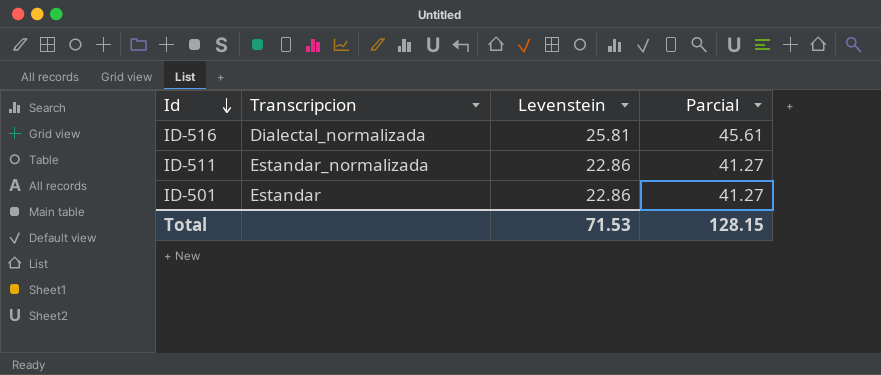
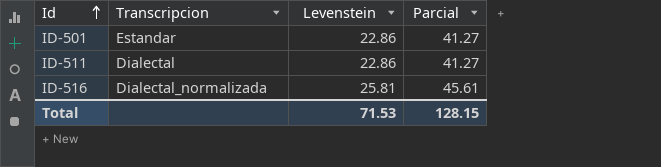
row order: Id descending -> Id ascending
ID-511 | Transcripcion: Estandar_normalizada -> Dialectal

